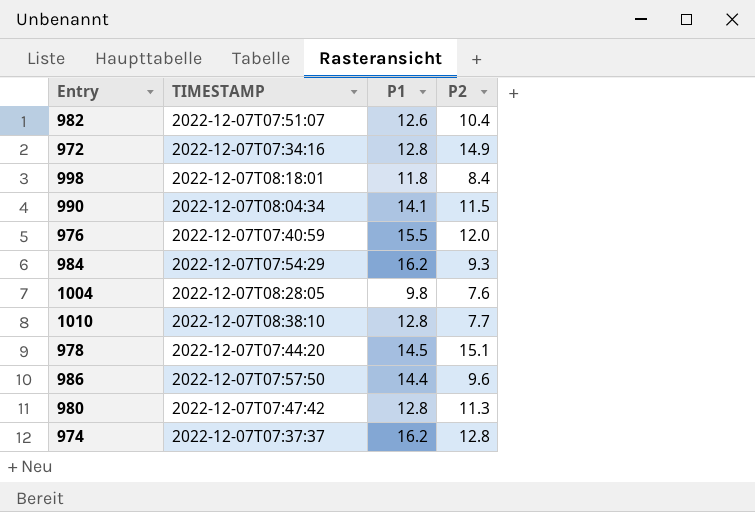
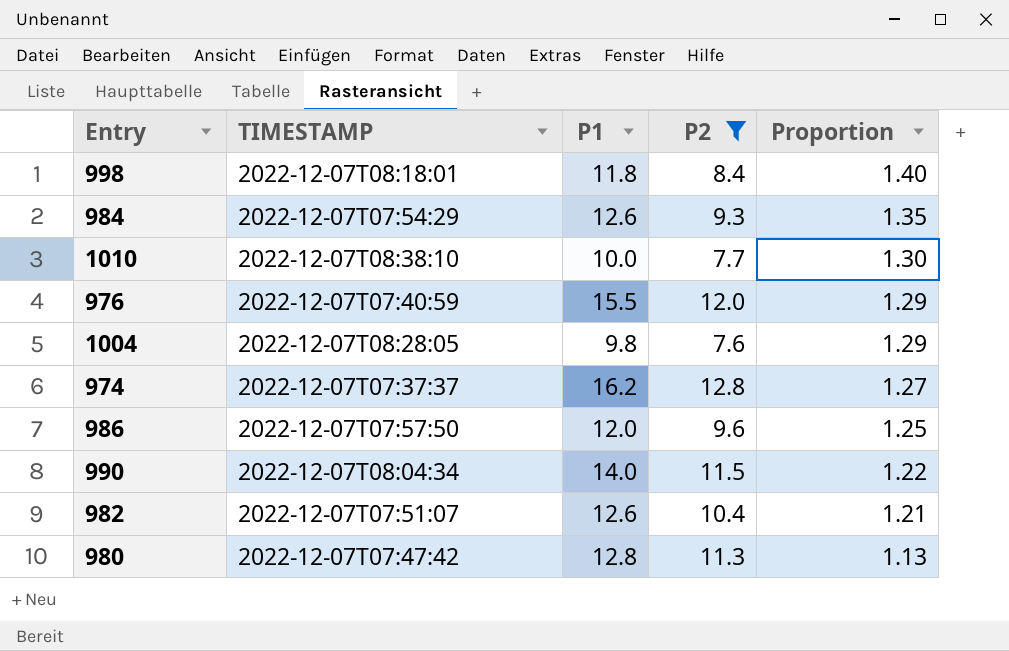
filter: none -> P2 <= 12.8
row order: none -> Proportion descending
column Proportion | formula: none -> [P1] / [P2]
984 | P1: 16.2 -> 12.6
1010 | P1: 12.8 -> 10.0
986 | P1: 14.4 -> 12.0
990 | P1: 14.1 -> 14.0

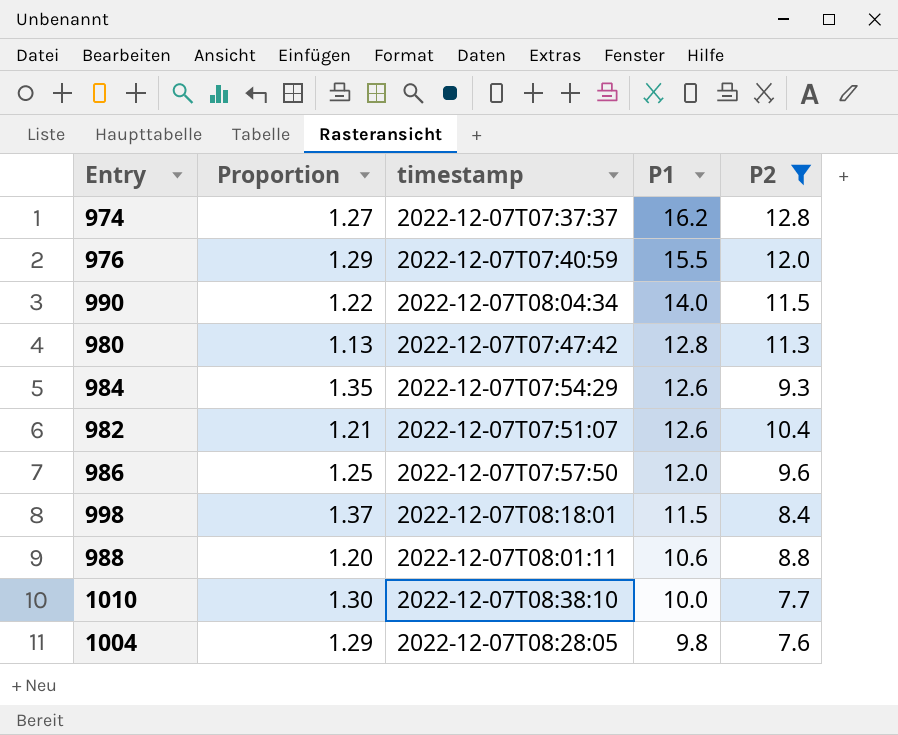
row order: Proportion descending -> P1 descending
column Proportion | position: 5 -> 2
column name: TIMESTAMP -> timestamp
998 | Proportion: 1.40 -> 1.37
998 | P1: 11.8 -> 11.5
row 988: none -> 1.20 | 2022-12-07T08:01:11 | 10.6 | 8.8

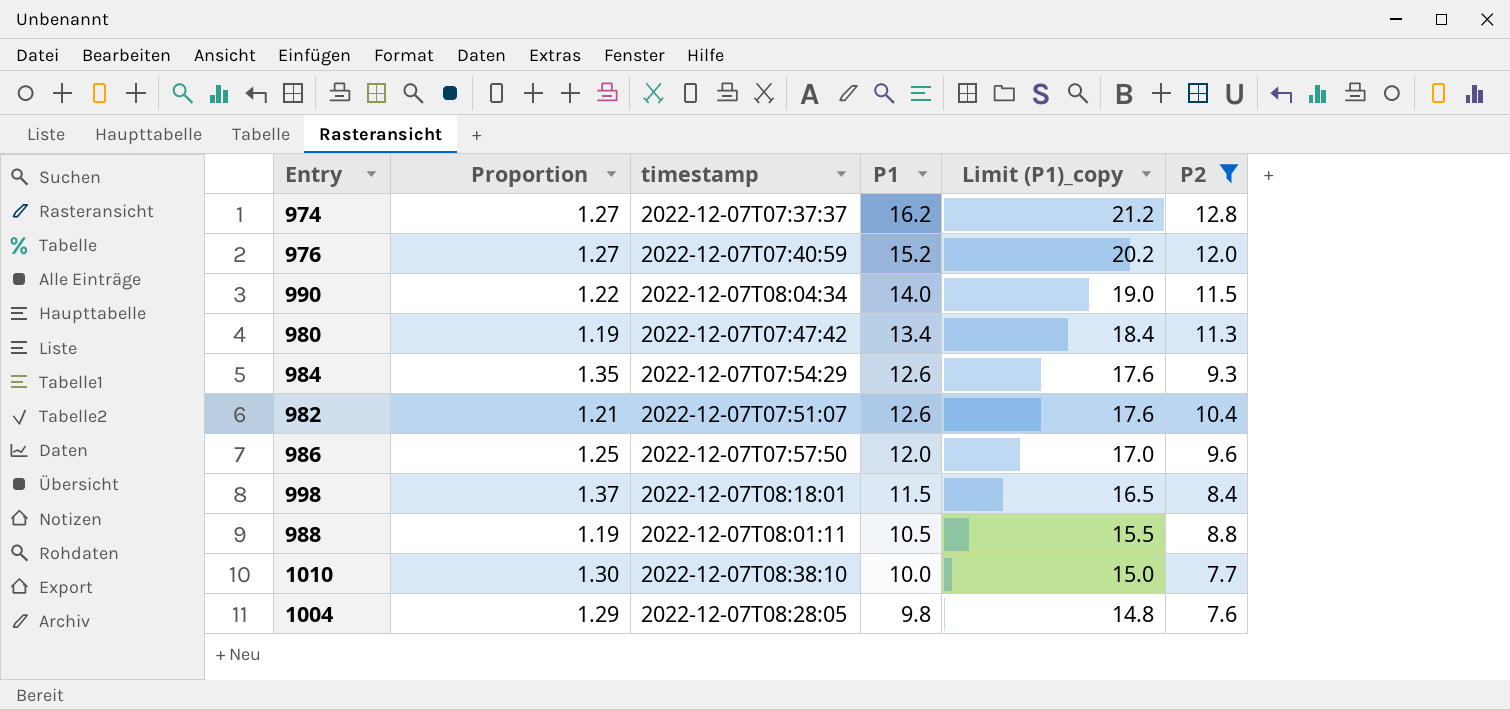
column Limit (P1)_copy | formula: none -> [P1] + 5
976 | Proportion: 1.29 -> 1.27
976 | P1: 15.5 -> 15.2
980 | Proportion: 1.13 -> 1.19
980 | P1: 12.8 -> 13.4
988 | Proportion: 1.20 -> 1.19
988 | P1: 10.6 -> 10.5

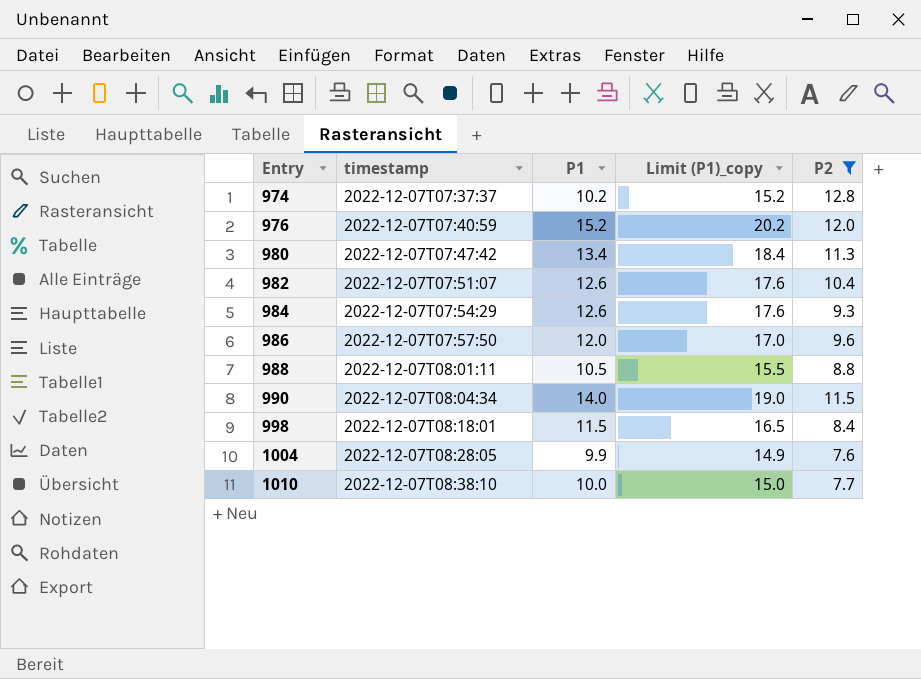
row order: P1 descending -> Entry ascending
column Proportion | formula: [P1] / [P2] -> none
974 | P1: 16.2 -> 10.2
974 | Limit (P1)_copy: 21.2 -> 15.2
1004 | P1: 9.8 -> 9.9
1004 | Limit (P1)_copy: 14.8 -> 14.9

